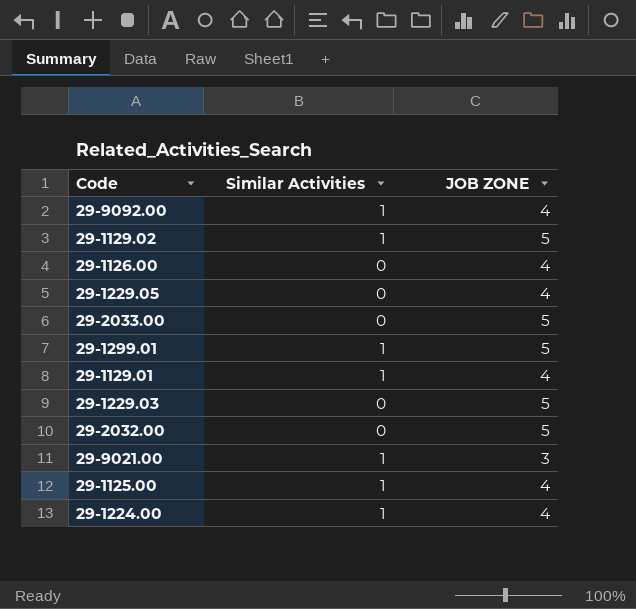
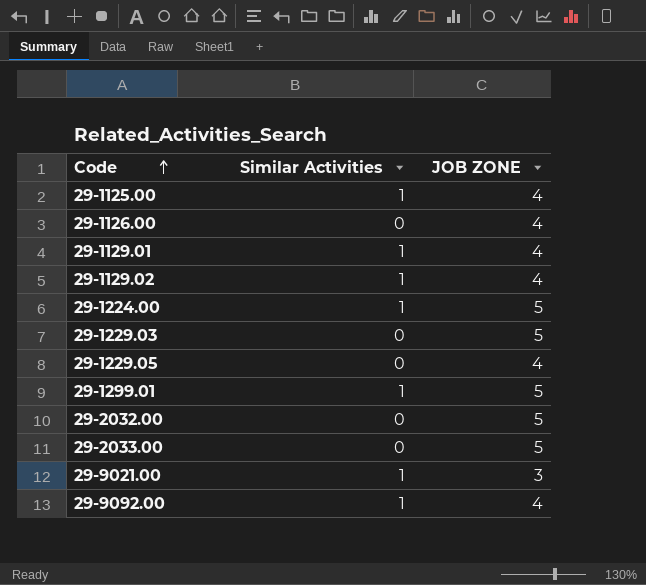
row order: none -> Code ascending
29-1129.02 | JOB ZONE: 5 -> 4
29-1224.00 | JOB ZONE: 4 -> 5

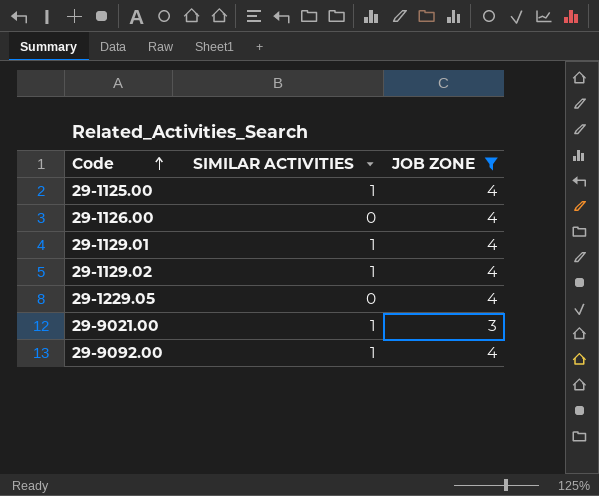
filter: none -> JOB ZONE != 5
column name: Similar Activities -> SIMILAR ACTIVITIES

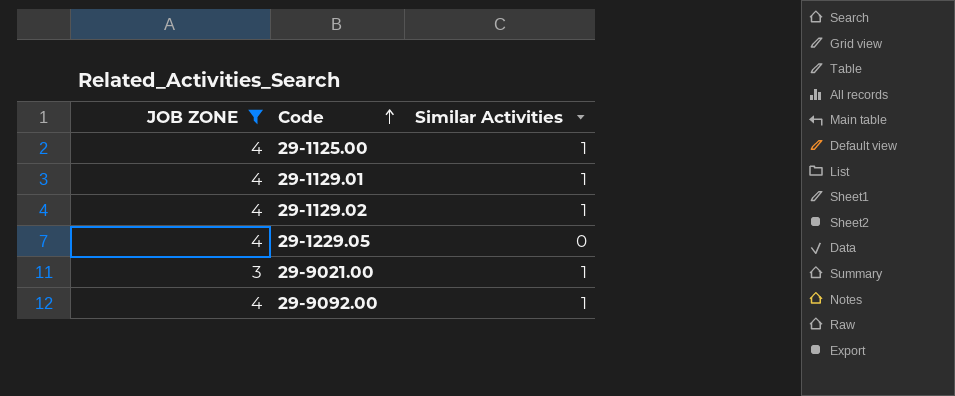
column JOB ZONE | position: 3 -> 1
column name: SIMILAR ACTIVITIES -> Similar Activities
row 29-1126.00: 0 | 4 -> none

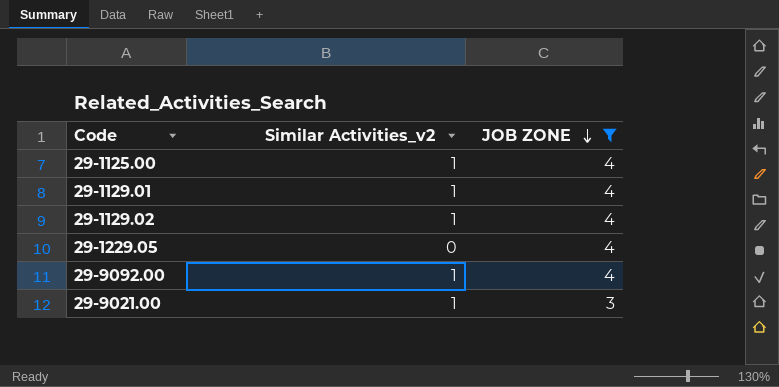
row order: Code ascending -> JOB ZONE descending
column name: Similar Activities -> Similar Activities_v2
column JOB ZONE | position: 1 -> 3

